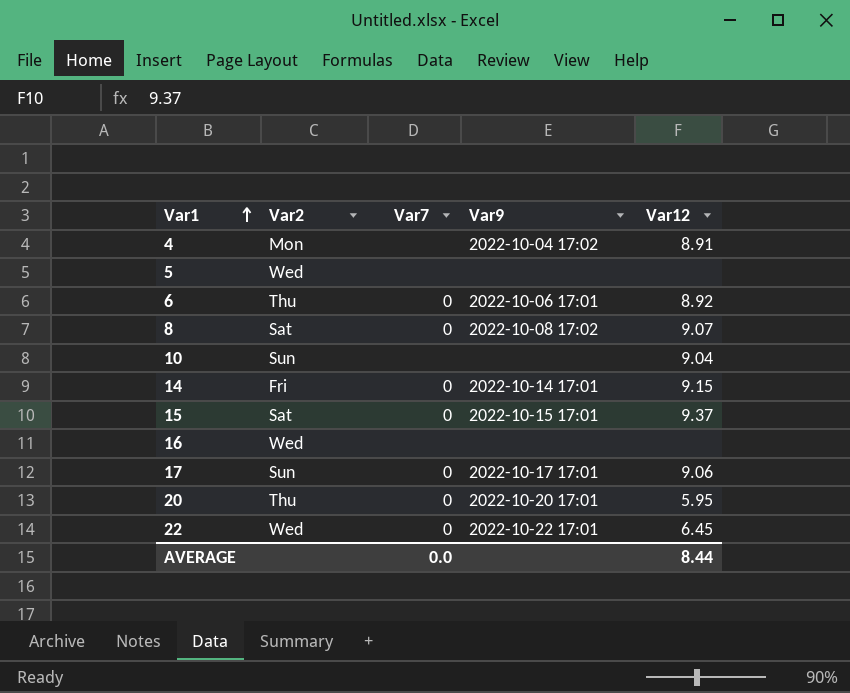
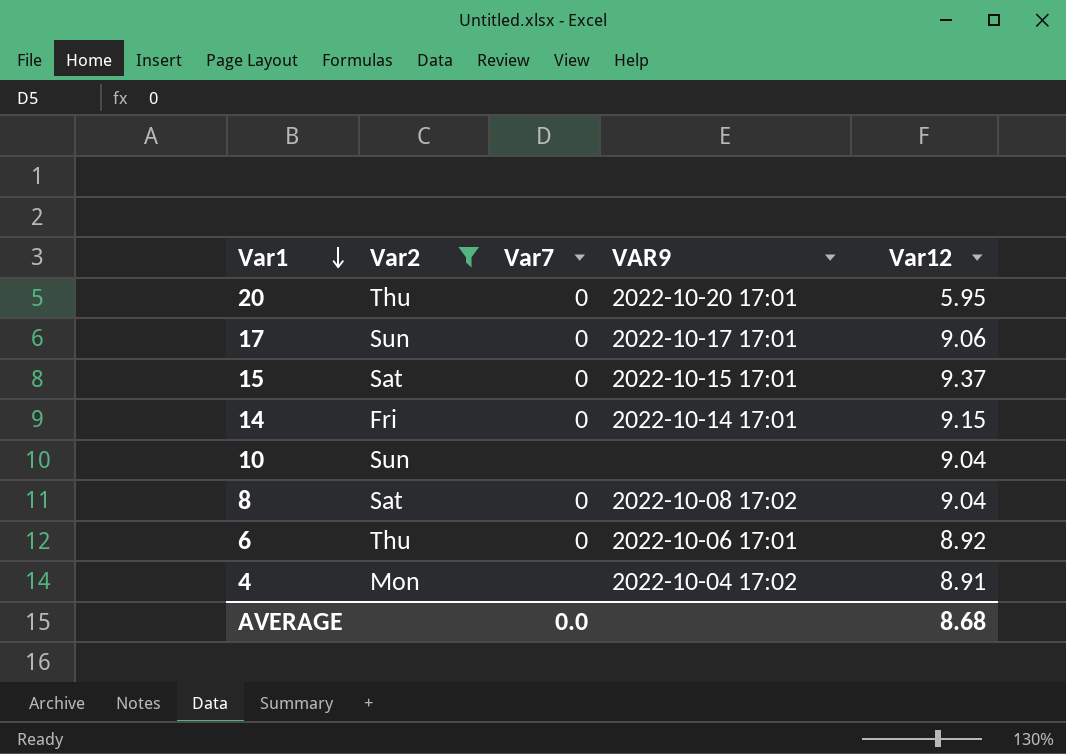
filter: none -> Var2 != Wed
row order: Var1 ascending -> Var1 descending
column name: Var9 -> VAR9
8 | Var12: 9.07 -> 9.04
AVERAGE | Var12: 8.44 -> 8.68

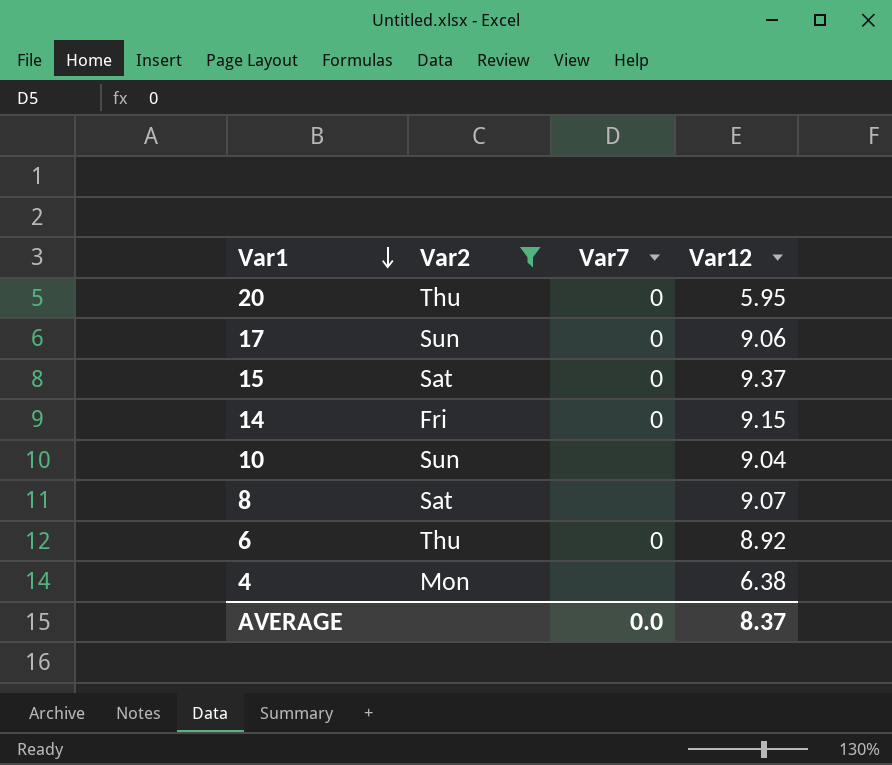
column VAR9 | position: 4 -> none
8 | Var7: 0 -> none
8 | Var12: 9.04 -> 9.07
4 | Var12: 8.91 -> 6.38
AVERAGE | Var12: 8.68 -> 8.37

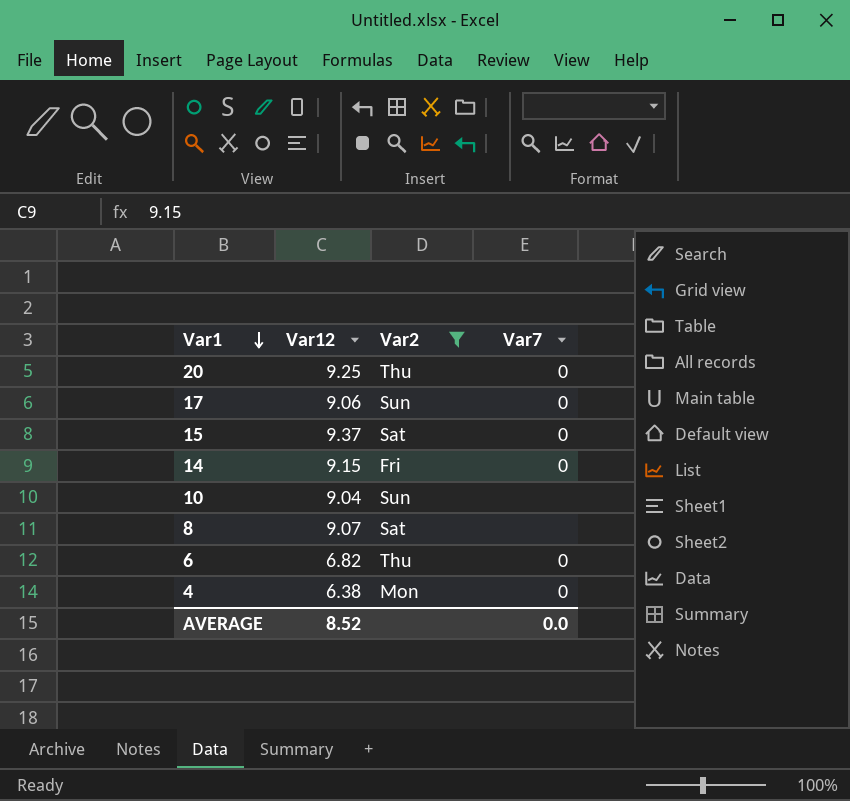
column Var12 | position: 4 -> 2
20 | Var12: 5.95 -> 9.25
6 | Var12: 8.92 -> 6.82
4 | Var7: none -> 0
AVERAGE | Var12: 8.37 -> 8.52

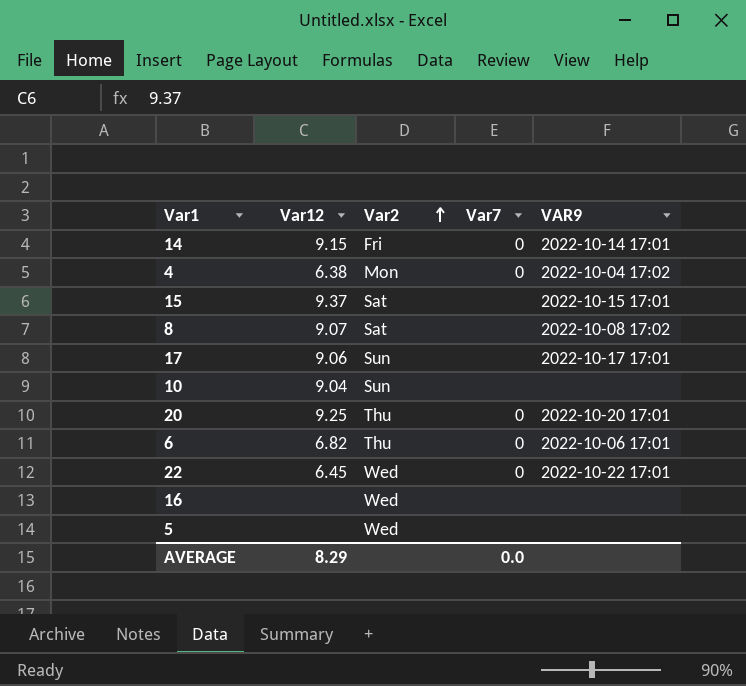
filter: Var2 != Wed -> none
row order: Var1 descending -> Var2 ascending
column VAR9 | position: none -> 5
15 | Var7: 0 -> none
17 | Var7: 0 -> none
AVERAGE | Var12: 8.52 -> 8.29

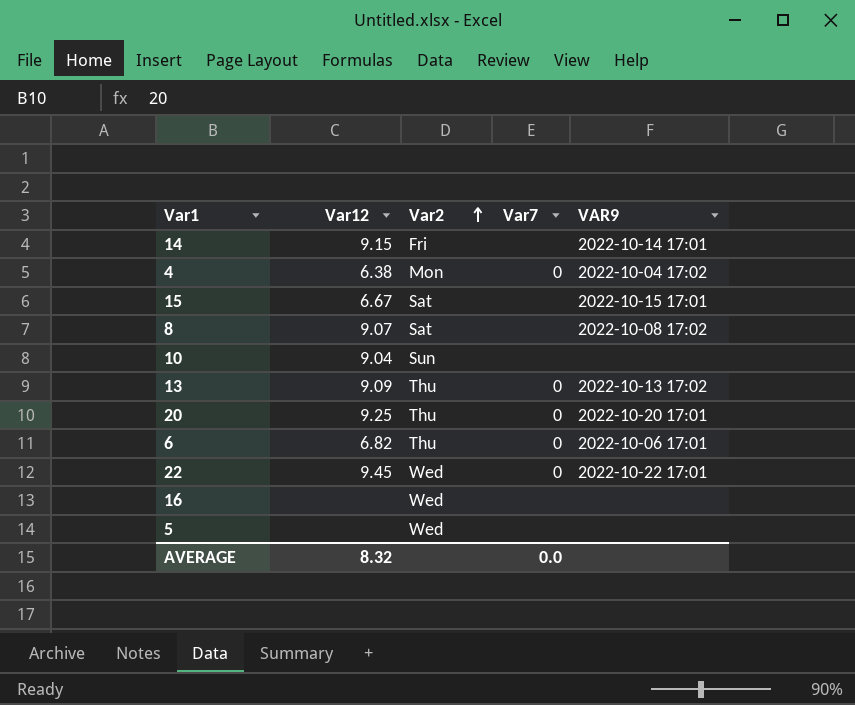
row 17: 9.06 | Sun | none | 2022-10-17 17:01 -> none
14 | Var7: 0 -> none
15 | Var12: 9.37 -> 6.67
row 13: none -> 9.09 | Thu | 0 | 2022-10-13 17:02
22 | Var12: 6.45 -> 9.45
AVERAGE | Var12: 8.29 -> 8.32

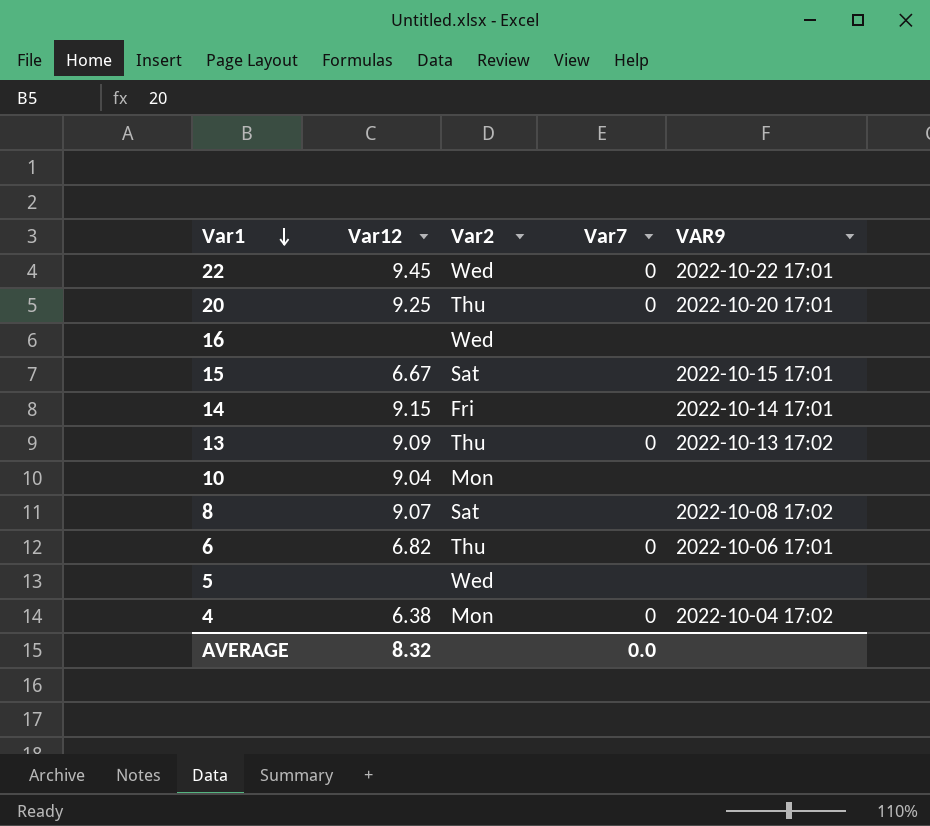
row order: Var2 ascending -> Var1 descending
10 | Var2: Sun -> Mon

